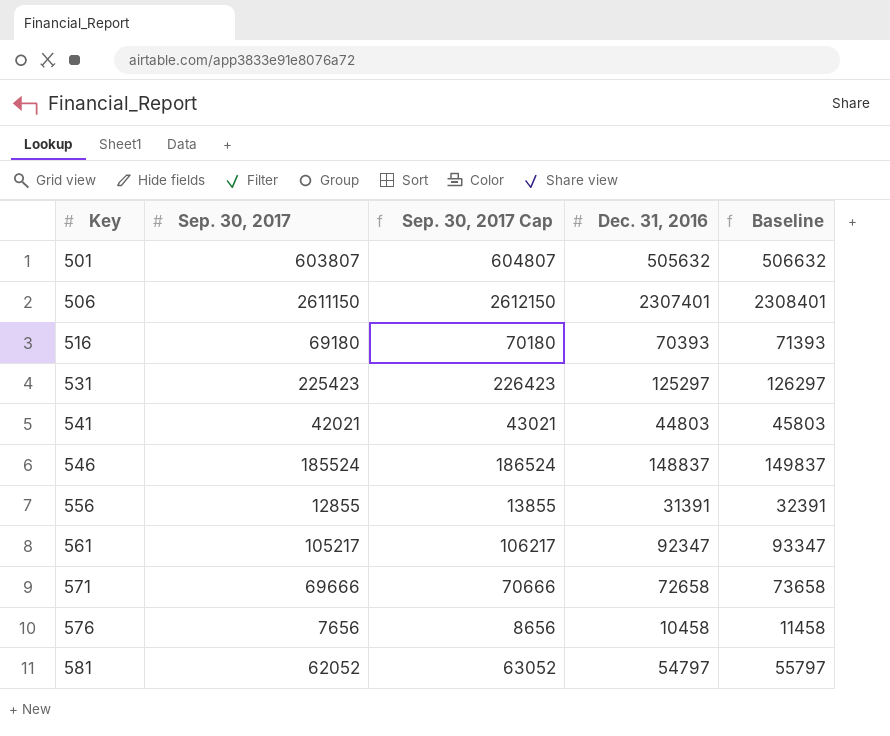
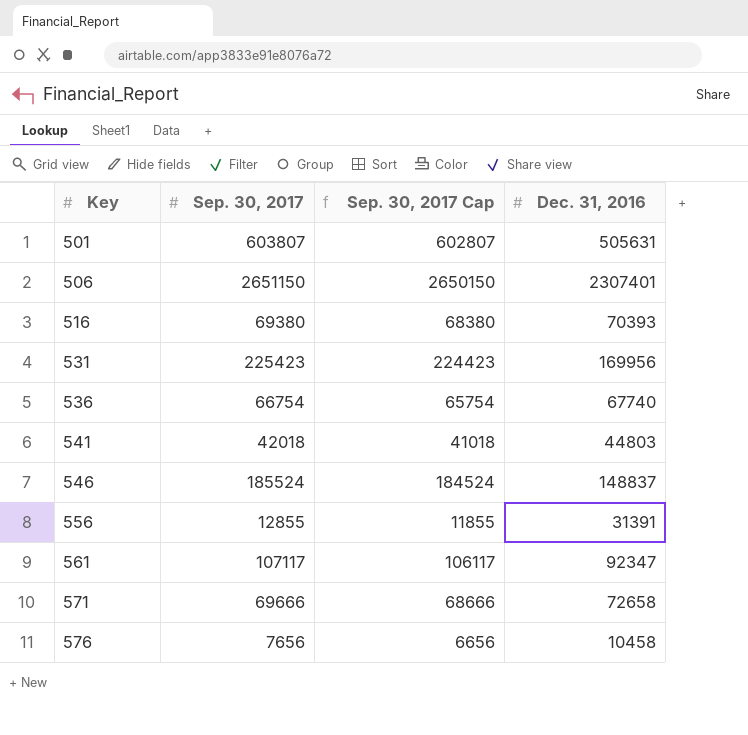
column Baseline | formula: [Dec. 31, 2016] + 1000 -> none
column Sep. 30, 2017 Cap | formula: [Sep. 30, 2017] + 1000 -> [Sep. 30, 2017] - 1000
row 581: 62052 | 63052 | 54797 | 55797 -> none
501 | Dec. 31, 2016: 505632 -> 505631
506 | Sep. 30, 2017: 2611150 -> 2651150
516 | Sep. 30, 2017: 69180 -> 69380
531 | Dec. 31, 2016: 125297 -> 169956
row 536: none -> 66754 | 65754 | 67740
541 | Sep. 30, 2017: 42021 -> 42018
561 | Sep. 30, 2017: 105217 -> 107117

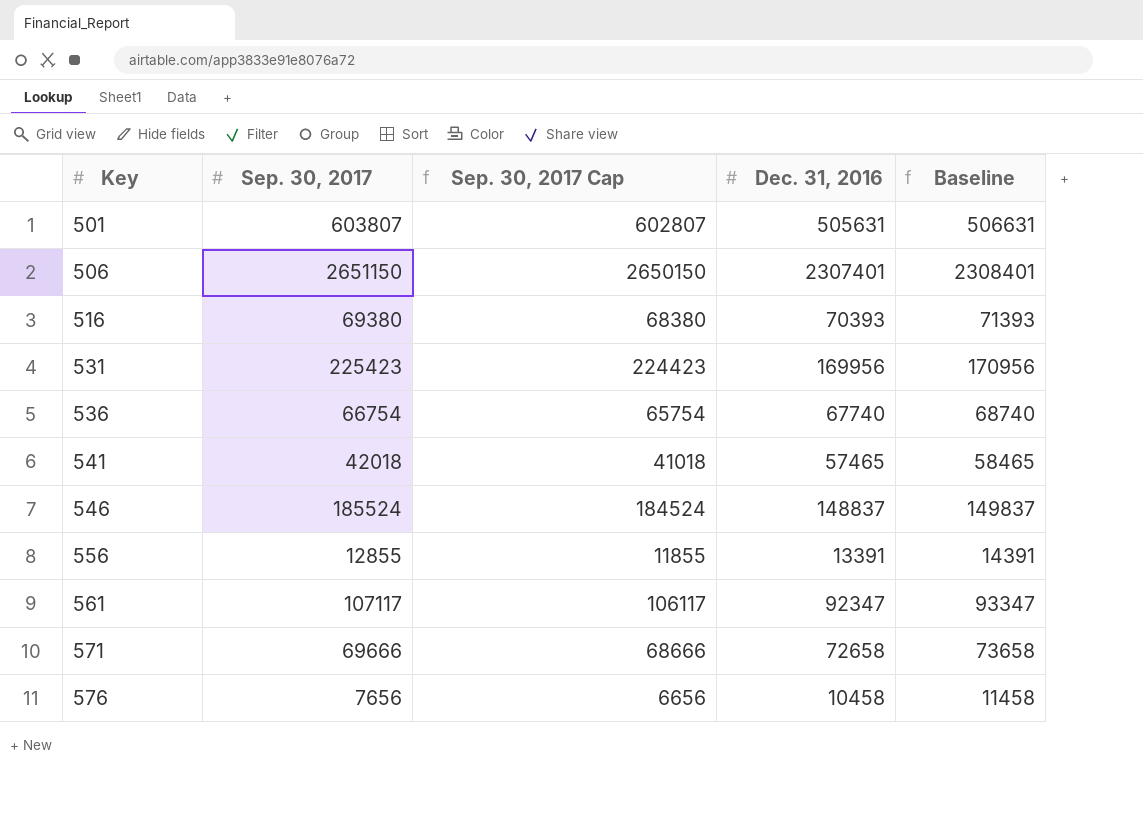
column Baseline | formula: none -> [Dec. 31, 2016] + 1000
541 | Dec. 31, 2016: 44803 -> 57465
556 | Dec. 31, 2016: 31391 -> 13391

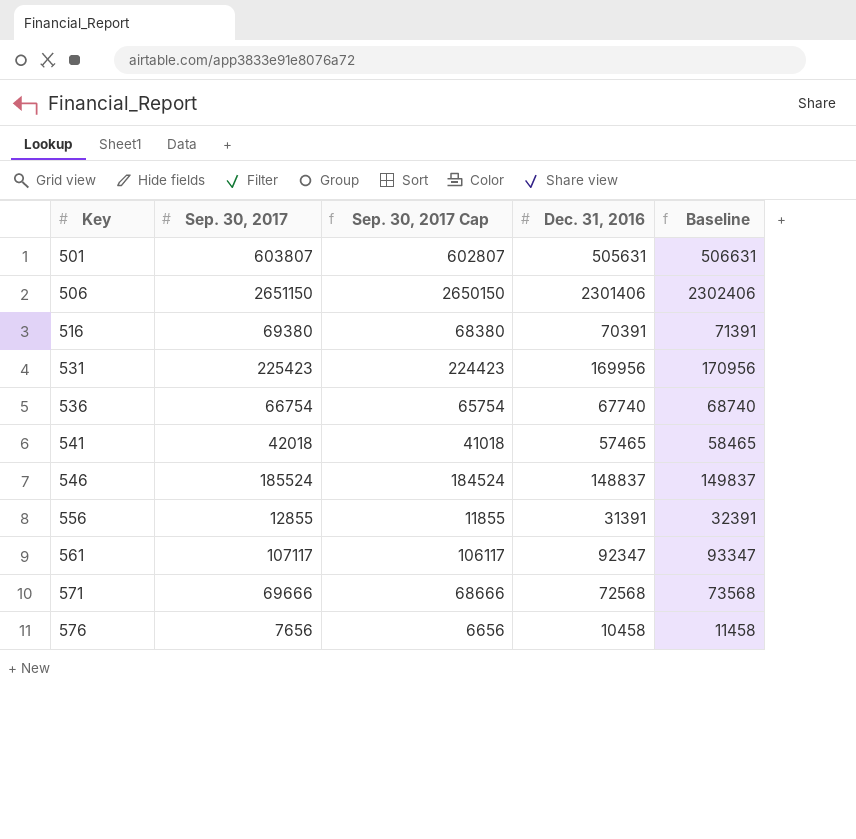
506 | Dec. 31, 2016: 2307401 -> 2301406
506 | Baseline: 2308401 -> 2302406
516 | Dec. 31, 2016: 70393 -> 70391
516 | Baseline: 71393 -> 71391
556 | Dec. 31, 2016: 13391 -> 31391
556 | Baseline: 14391 -> 32391
571 | Dec. 31, 2016: 72658 -> 72568
571 | Baseline: 73658 -> 73568

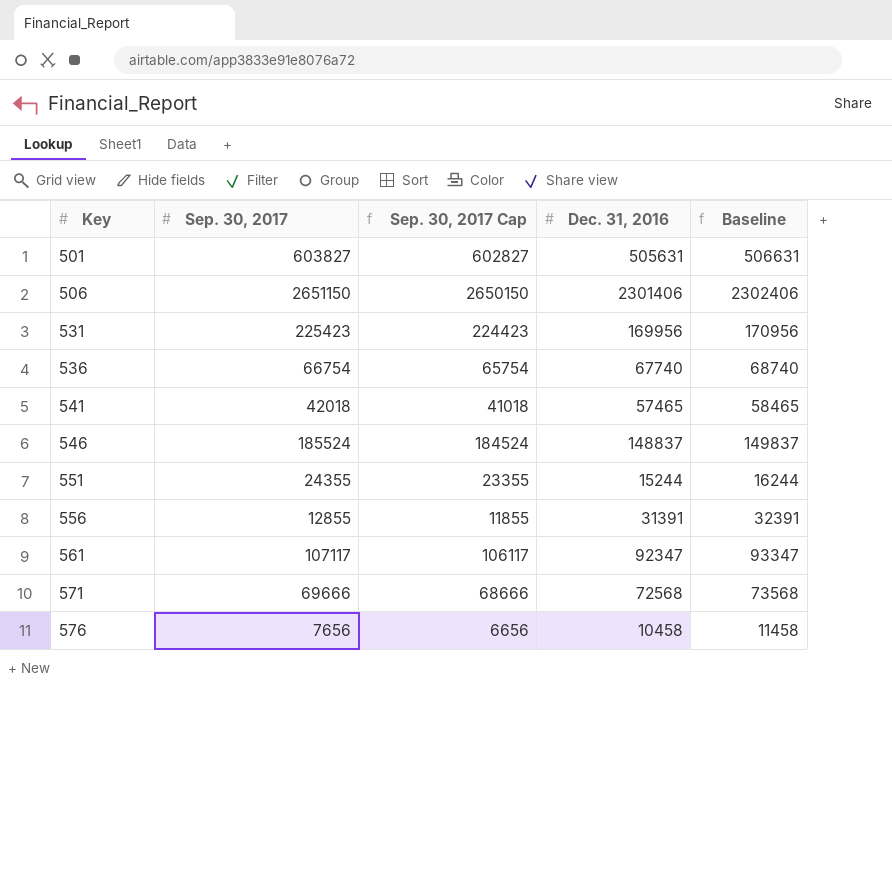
row 516: 69380 | 68380 | 70391 | 71391 -> none
501 | Sep. 30, 2017: 603807 -> 603827
501 | Sep. 30, 2017 Cap: 602807 -> 602827
row 551: none -> 24355 | 23355 | 15244 | 16244

